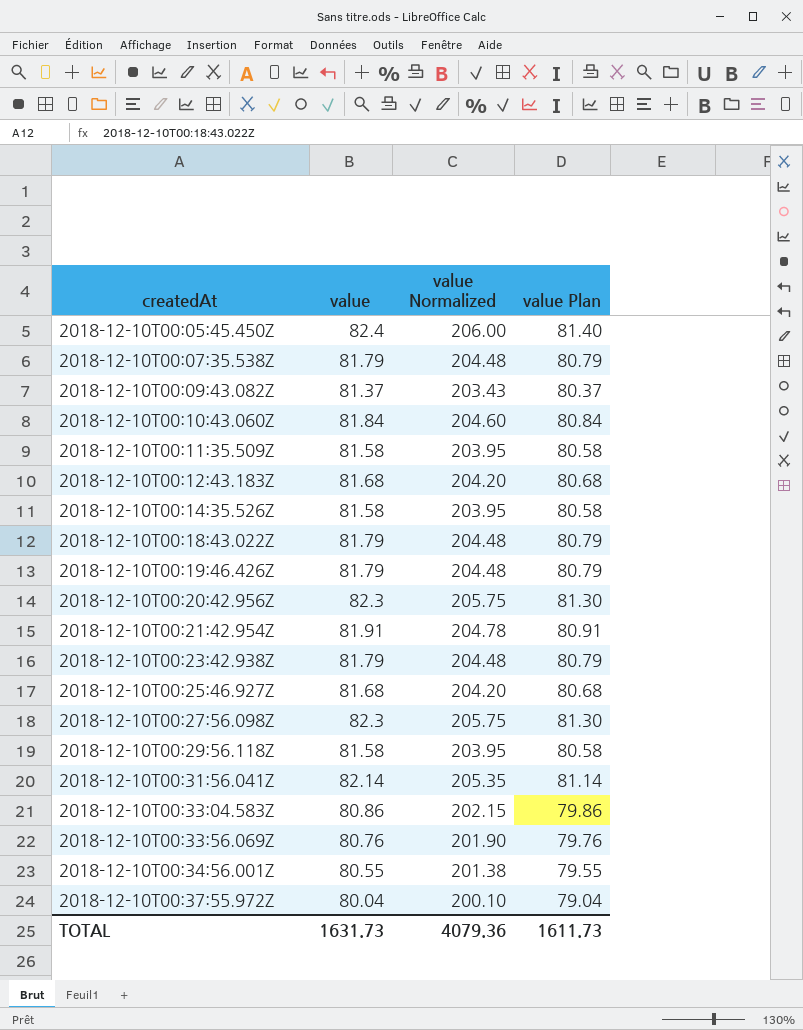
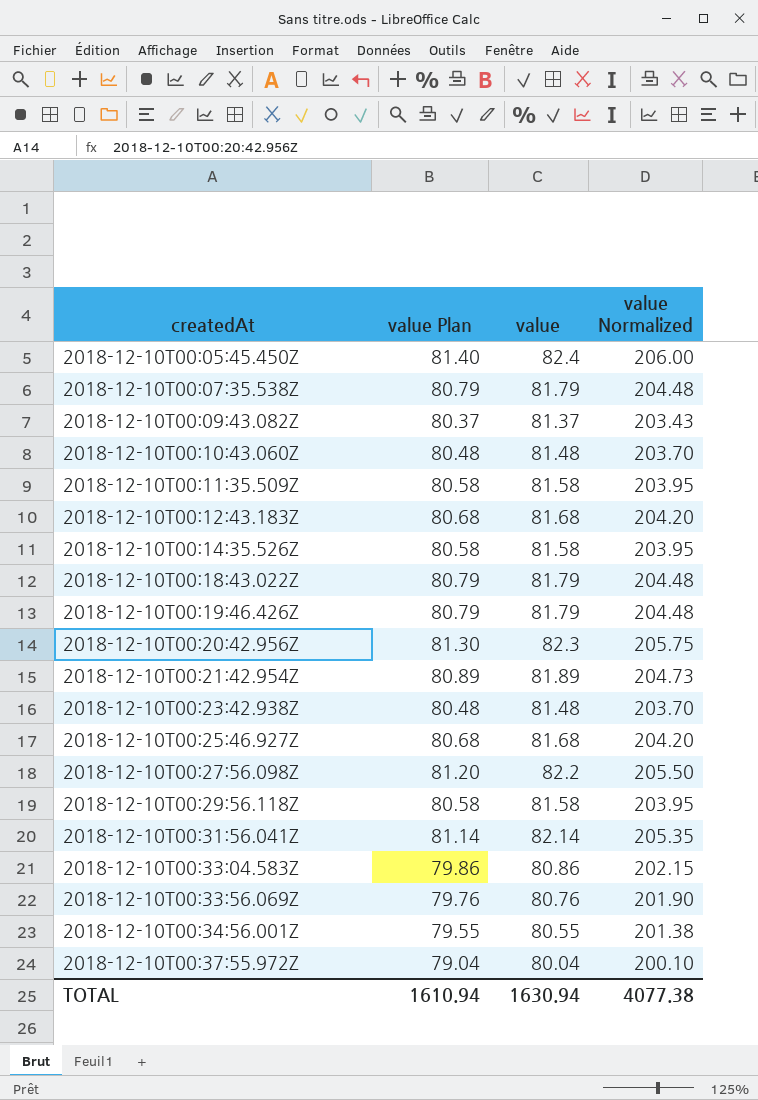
column value Plan | position: 4 -> 2
2018-12-10T00:10:43.060Z | value Plan: 80.84 -> 80.48
2018-12-10T00:10:43.060Z | value: 81.84 -> 81.48
2018-12-10T00:10:43.060Z | value Normalized: 204.60 -> 203.70
2018-12-10T00:21:42.954Z | value Plan: 80.91 -> 80.89
2018-12-10T00:21:42.954Z | value: 81.91 -> 81.89
2018-12-10T00:21:42.954Z | value Normalized: 204.78 -> 204.73
2018-12-10T00:23:42.938Z | value Plan: 80.79 -> 80.48
2018-12-10T00:23:42.938Z | value: 81.79 -> 81.48
2018-12-10T00:23:42.938Z | value Normalized: 204.48 -> 203.70
2018-12-10T00:27:56.098Z | value Plan: 81.30 -> 81.20
2018-12-10T00:27:56.098Z | value: 82.3 -> 82.2
2018-12-10T00:27:56.098Z | value Normalized: 205.75 -> 205.50
TOTAL | value Plan: 1611.73 -> 1610.94
TOTAL | value: 1631.73 -> 1630.94
TOTAL | value Normalized: 4079.36 -> 4077.38

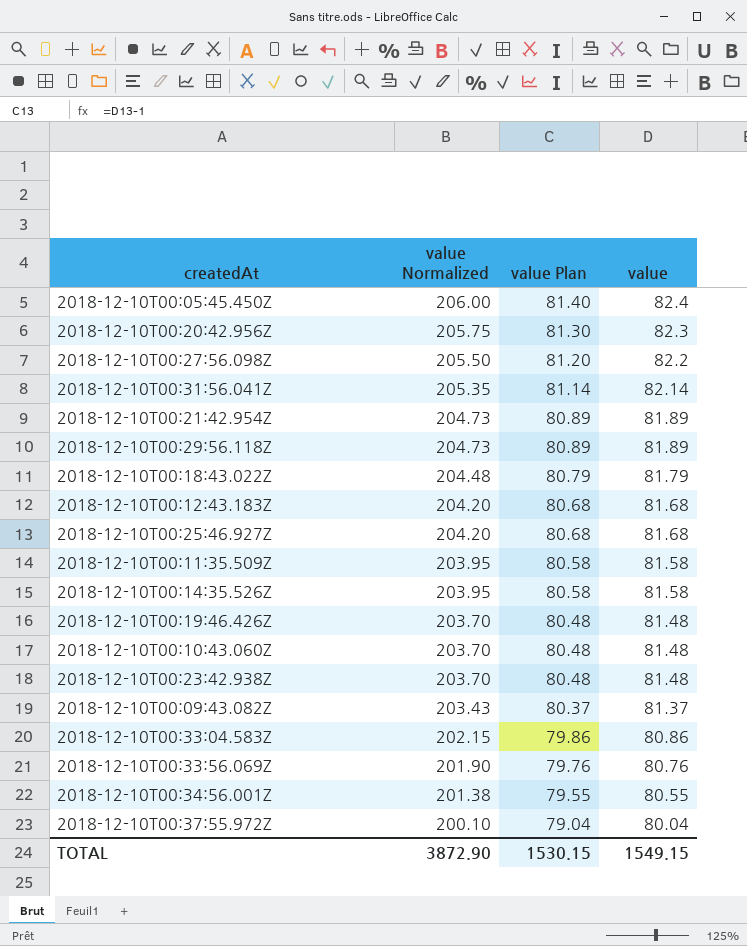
row order: createdAt ascending -> value Normalized descending
column value Normalized | position: 4 -> 2
row 2018-12-10T00:07:35.538Z: 80.79 | 81.79 | 204.48 -> none
2018-12-10T00:29:56.118Z | value Normalized: 203.95 -> 204.73
2018-12-10T00:29:56.118Z | value Plan: 80.58 -> 80.89
2018-12-10T00:29:56.118Z | value: 81.58 -> 81.89
2018-12-10T00:19:46.426Z | value Normalized: 204.48 -> 203.70
2018-12-10T00:19:46.426Z | value Plan: 80.79 -> 80.48
2018-12-10T00:19:46.426Z | value: 81.79 -> 81.48
TOTAL | value Normalized: 4077.38 -> 3872.90
TOTAL | value Plan: 1610.94 -> 1530.15
TOTAL | value: 1630.94 -> 1549.15

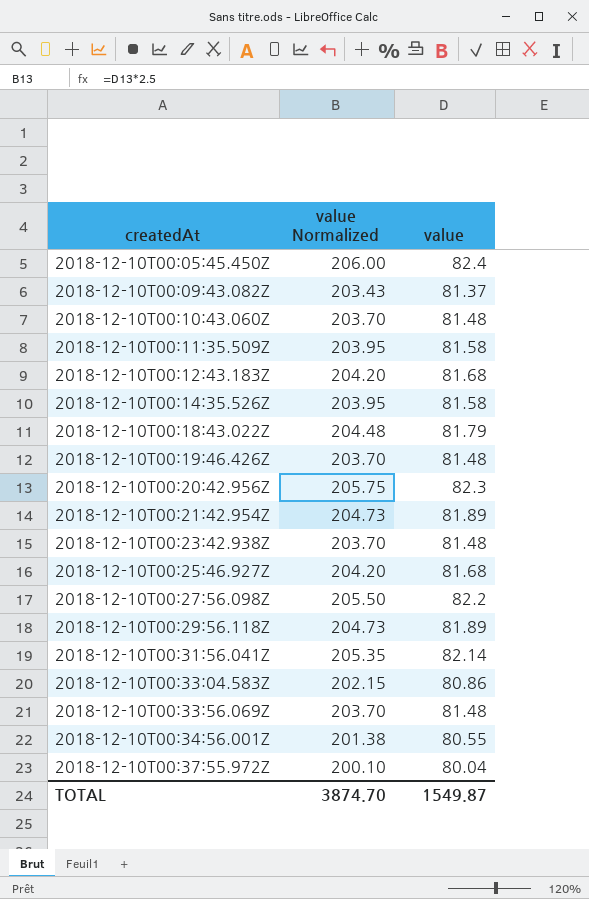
row order: value Normalized descending -> createdAt ascending
column value Plan | formula: [value] - 1 -> none
2018-12-10T00:33:56.069Z | value Normalized: 201.90 -> 203.70
2018-12-10T00:33:56.069Z | value: 80.76 -> 81.48
TOTAL | value Normalized: 3872.90 -> 3874.70
TOTAL | value: 1549.15 -> 1549.87

